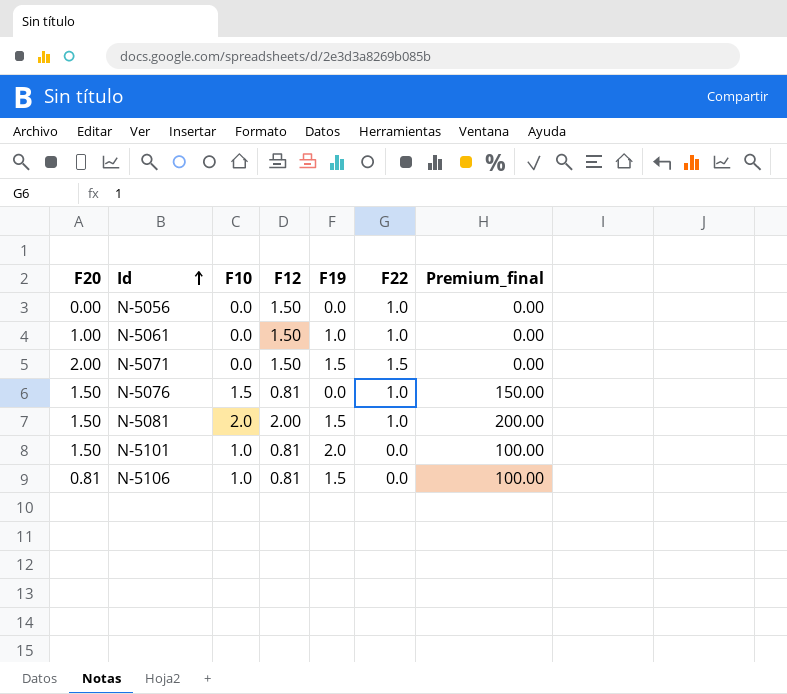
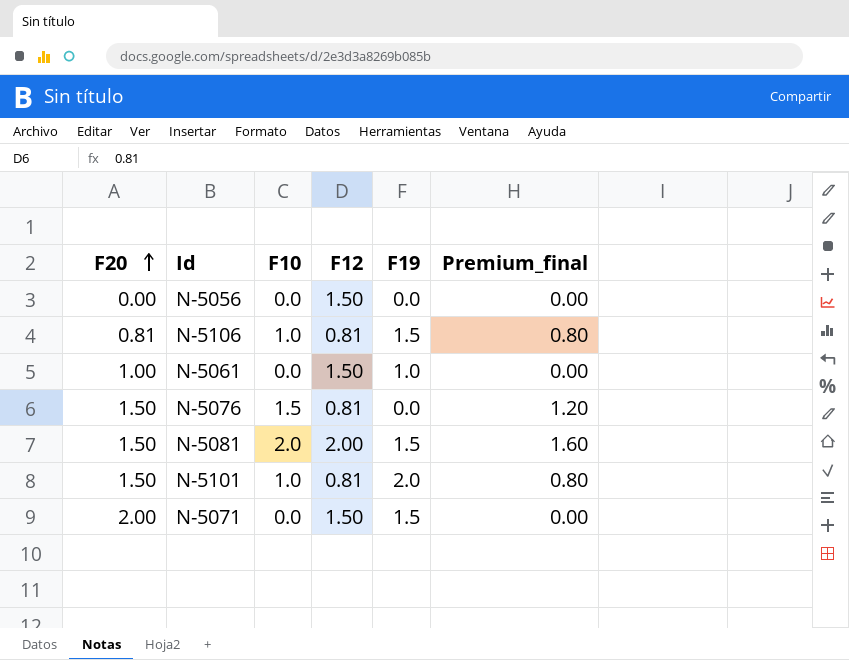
row order: Id ascending -> F20 ascending
column F22 | position: 6 -> none
column Premium_final | formula: [F10] * 100 -> [F10] * 0.8

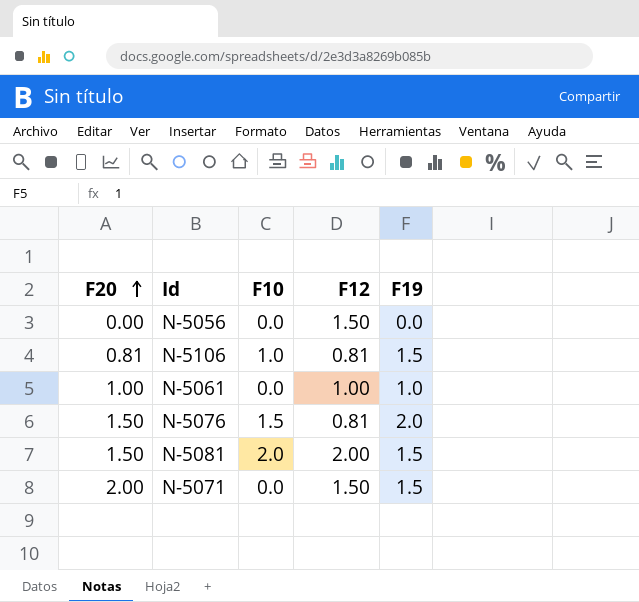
column Premium_final | formula: [F10] * 0.8 -> none
row N-5101: 1.50 | 1.0 | 0.81 | 2.0 | 0.80 -> none
N-5061 | F12: 1.50 -> 1.00
N-5076 | F19: 0.0 -> 2.0

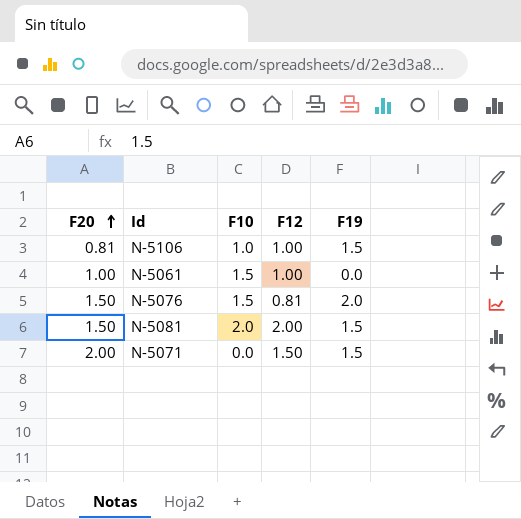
row N-5056: 0.00 | 0.0 | 1.50 | 0.0 -> none
N-5106 | F12: 0.81 -> 1.00
N-5061 | F10: 0.0 -> 1.5
N-5061 | F19: 1.0 -> 0.0

